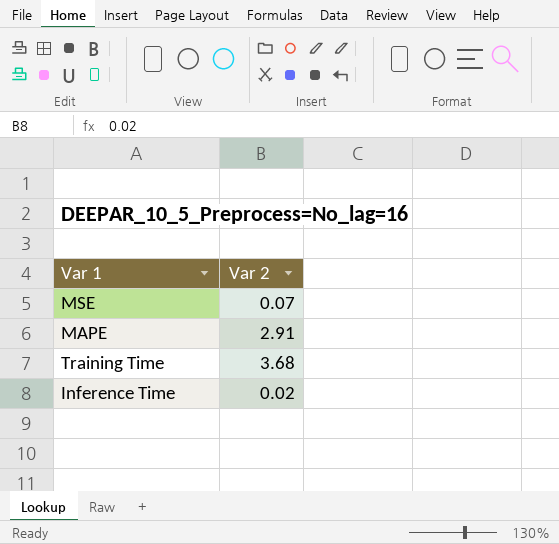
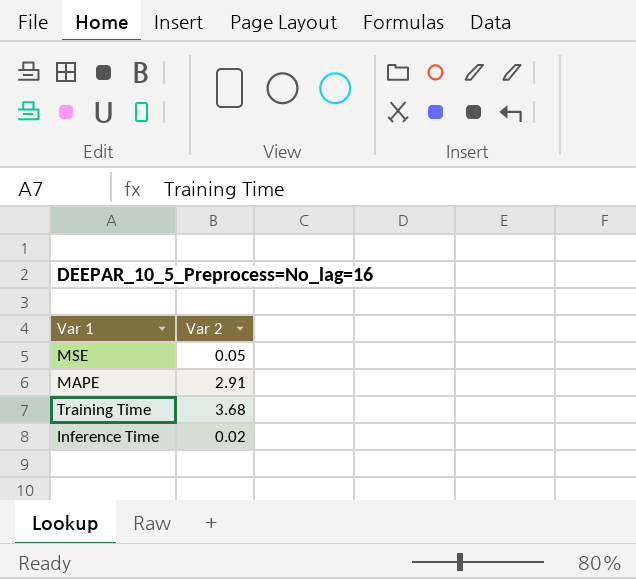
MSE | Var 2: 0.07 -> 0.05

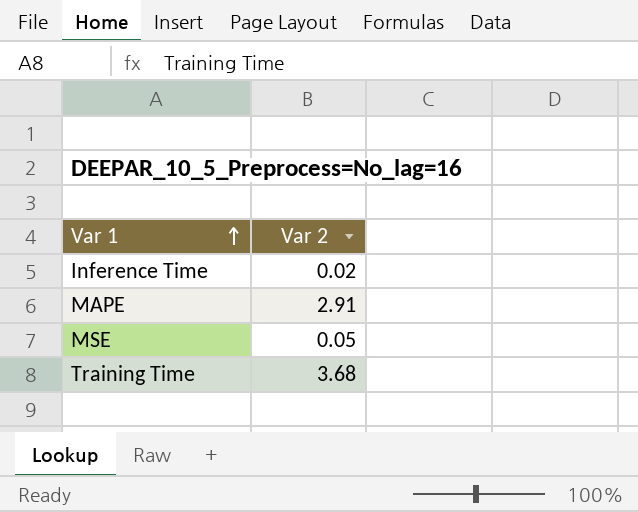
row order: none -> Var 1 ascending

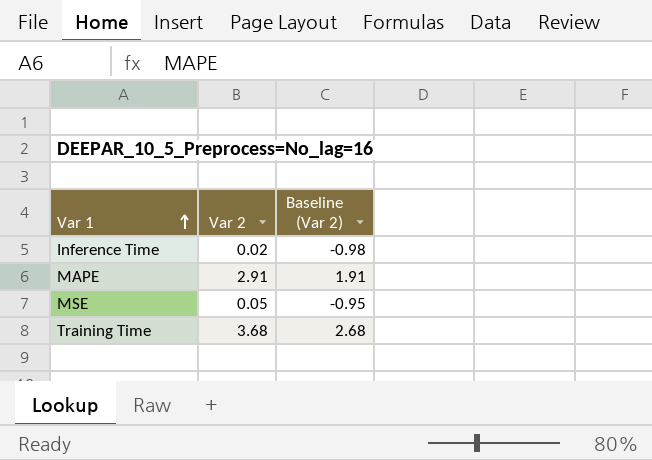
column Baseline (Var 2) | formula: none -> [Var 2] - 1

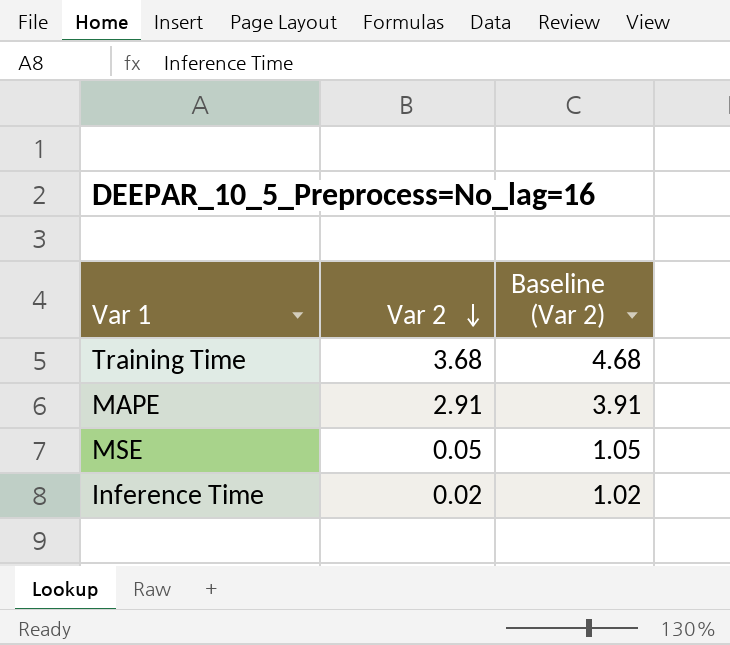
row order: Var 1 ascending -> Var 2 descending
column Baseline (Var 2) | formula: [Var 2] - 1 -> [Var 2] + 1

